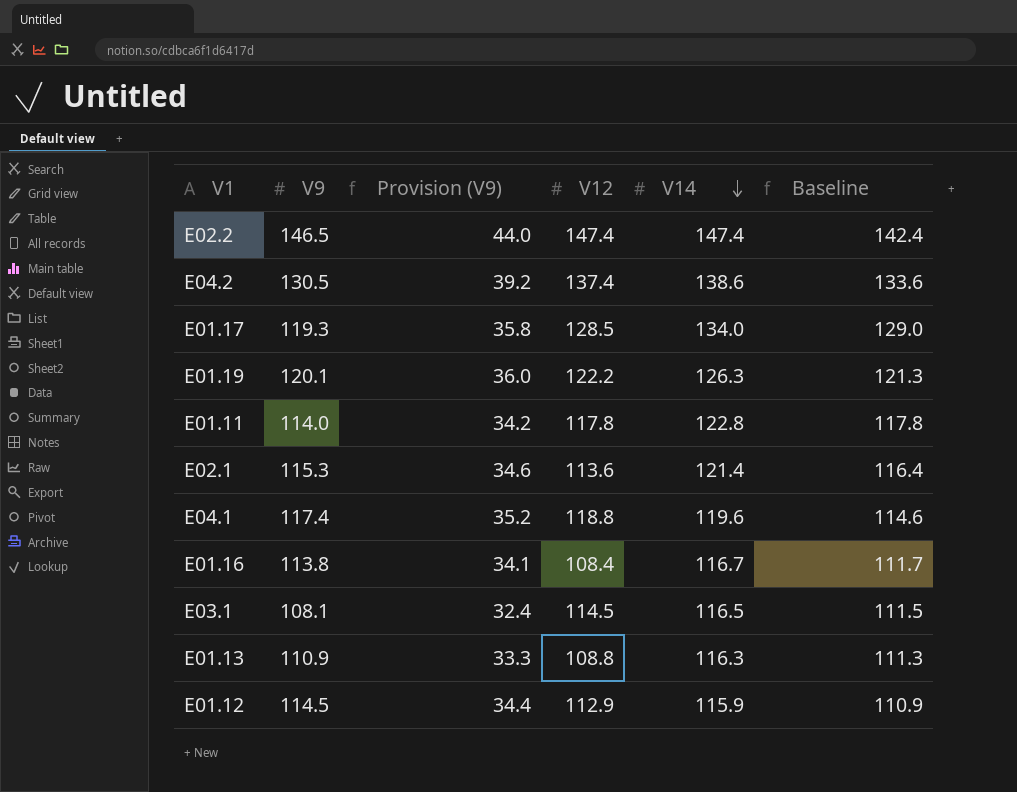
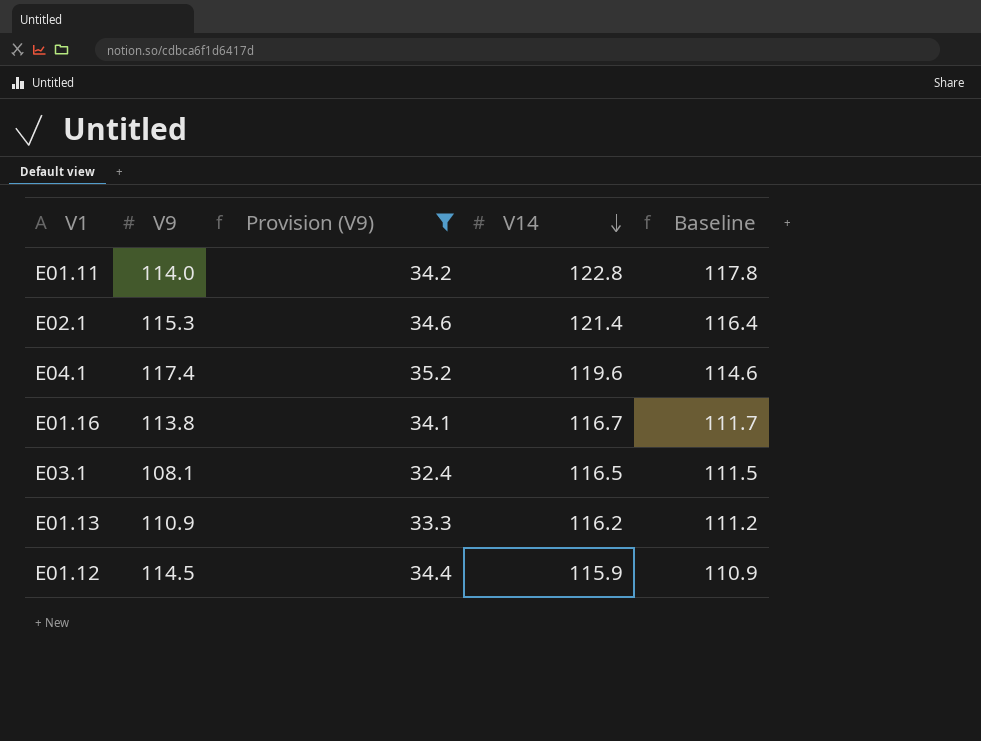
filter: none -> Provision (V9) <= 35.2
column V12 | position: 4 -> none
E01.13 | V14: 116.3 -> 116.2
E01.13 | Baseline: 111.3 -> 111.2

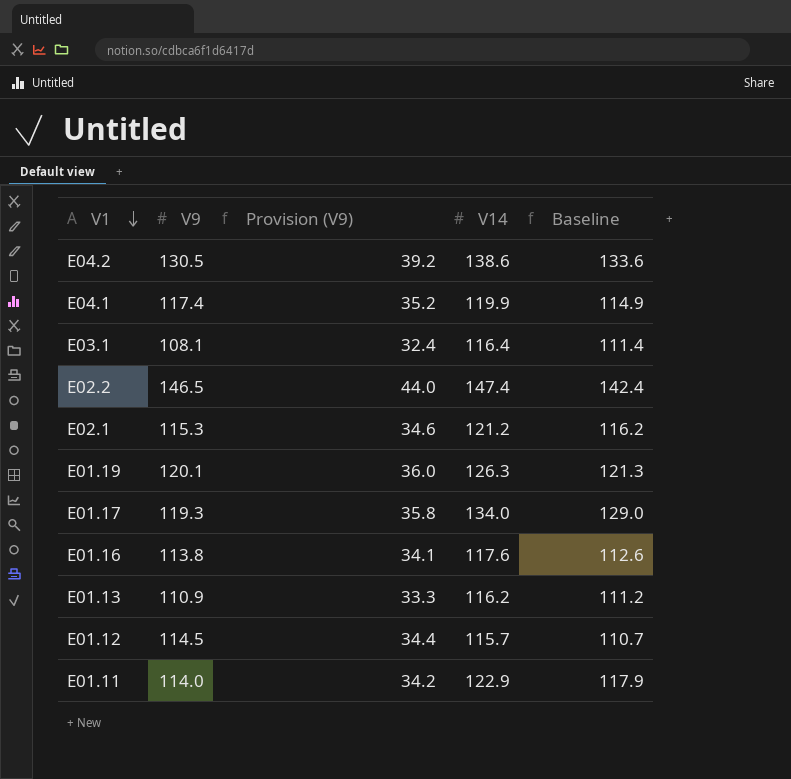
filter: Provision (V9) <= 35.2 -> none
row order: V14 descending -> V1 descending
E04.1 | V14: 119.6 -> 119.9
E04.1 | Baseline: 114.6 -> 114.9
E03.1 | V14: 116.5 -> 116.4
E03.1 | Baseline: 111.5 -> 111.4
E02.1 | V14: 121.4 -> 121.2
E02.1 | Baseline: 116.4 -> 116.2
E01.16 | V14: 116.7 -> 117.6
E01.16 | Baseline: 111.7 -> 112.6
E01.12 | V14: 115.9 -> 115.7
E01.12 | Baseline: 110.9 -> 110.7
E01.11 | V14: 122.8 -> 122.9
E01.11 | Baseline: 117.8 -> 117.9

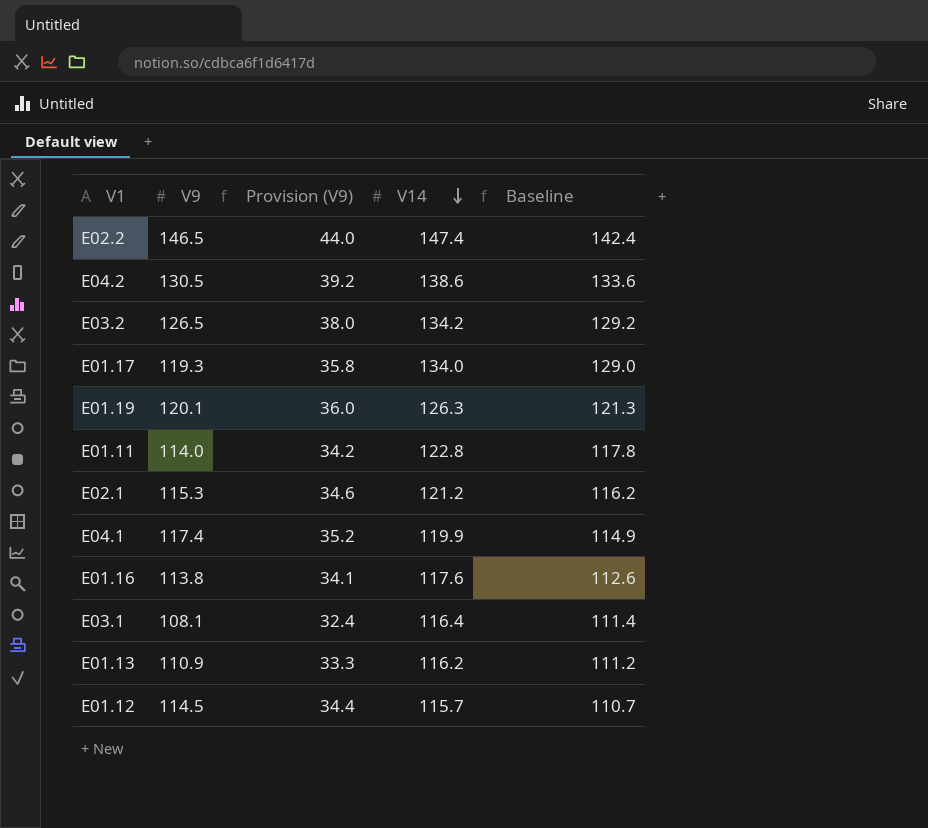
row order: V1 descending -> V14 descending
row E03.2: none -> 126.5 | 38.0 | 134.2 | 129.2
E01.11 | V14: 122.9 -> 122.8
E01.11 | Baseline: 117.9 -> 117.8

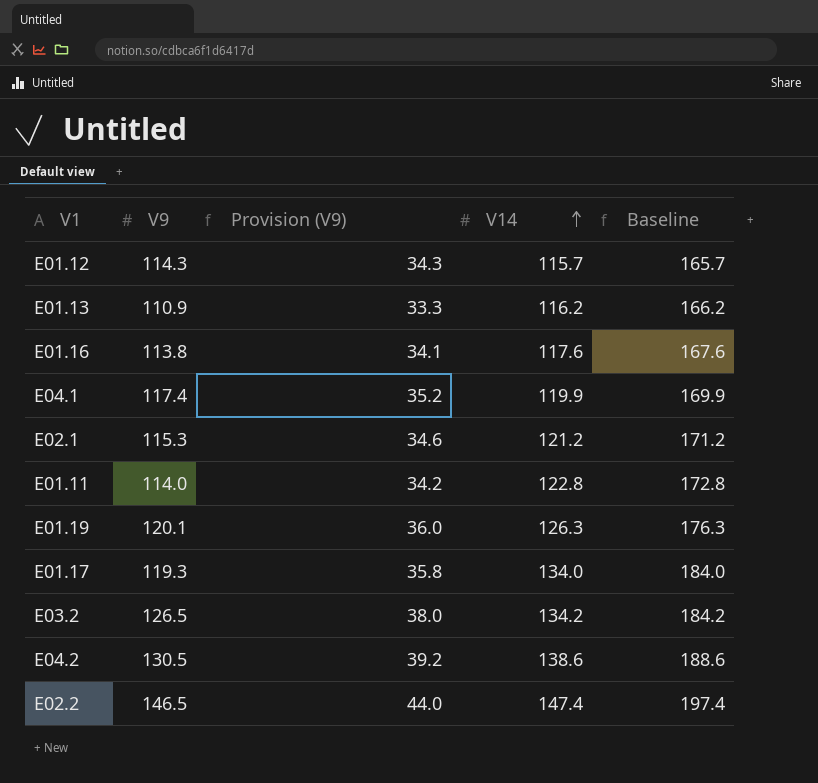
row order: V14 descending -> V14 ascending
column Baseline | formula: [V14] - 5 -> [V14] + 50
row E03.1: 108.1 | 32.4 | 116.4 | 111.4 -> none
E01.12 | V9: 114.5 -> 114.3
E01.12 | Provision (V9): 34.4 -> 34.3

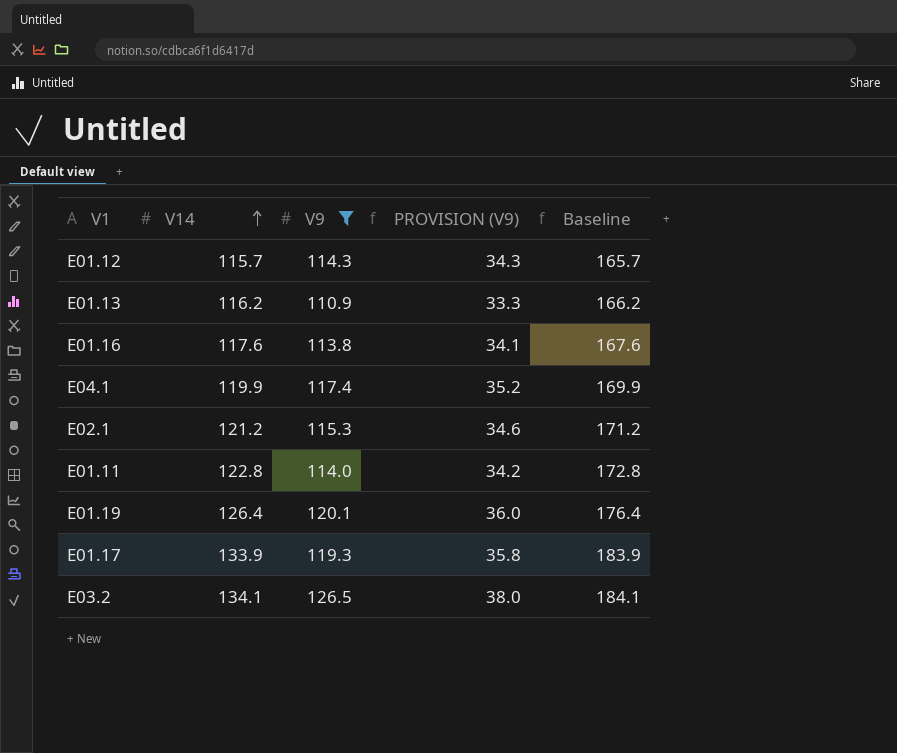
filter: none -> V9 <= 126.5
column V14 | position: 4 -> 2
column name: Provision (V9) -> PROVISION (V9)
E01.19 | V14: 126.3 -> 126.4
E01.19 | Baseline: 176.3 -> 176.4
E01.17 | V14: 134.0 -> 133.9
E01.17 | Baseline: 184.0 -> 183.9
E03.2 | V14: 134.2 -> 134.1
E03.2 | Baseline: 184.2 -> 184.1

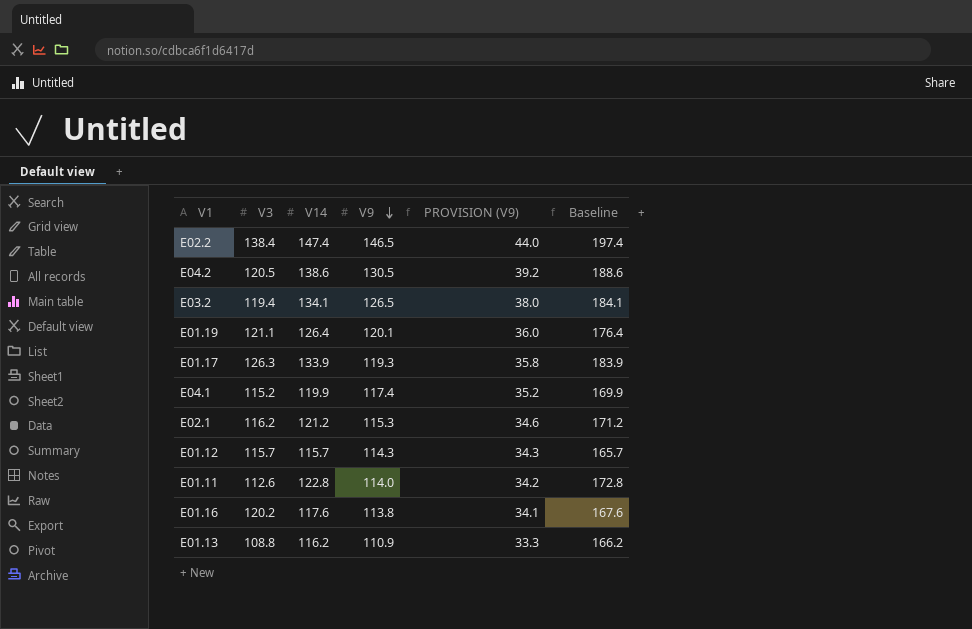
filter: V9 <= 126.5 -> none
row order: V14 ascending -> V9 descending
column V3 | position: none -> 2

